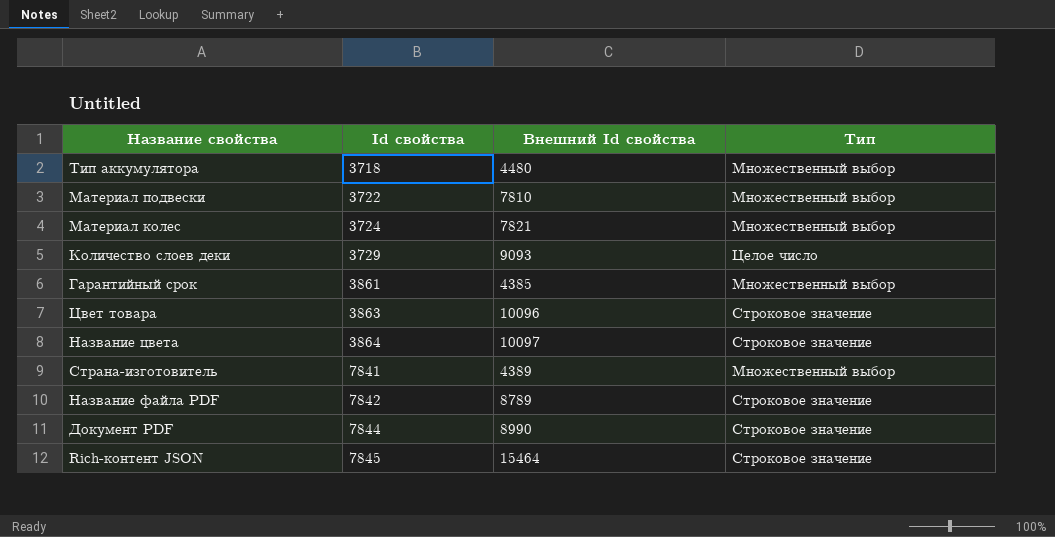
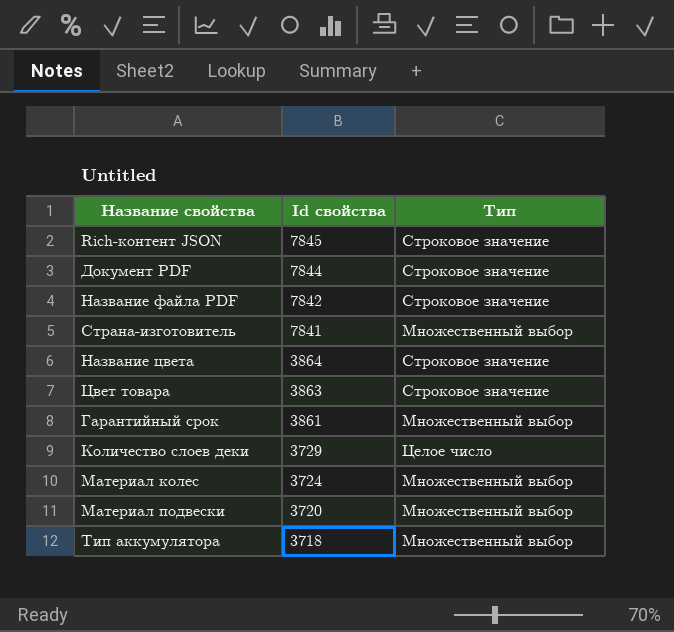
row order: Id свойства ascending -> Id свойства descending
column Внешний Id свойства | position: 3 -> none
Материал подвески | Id свойства: 3722 -> 3720

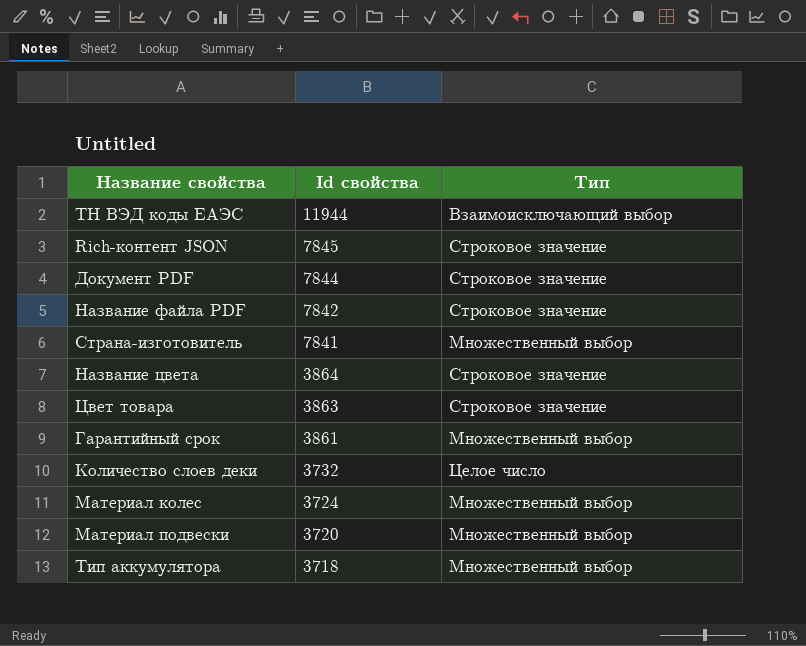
row ТН ВЭД коды ЕАЭС: none -> 11944 | Взаимоисключающий выбор
Количество слоев деки | Id свойства: 3729 -> 3732

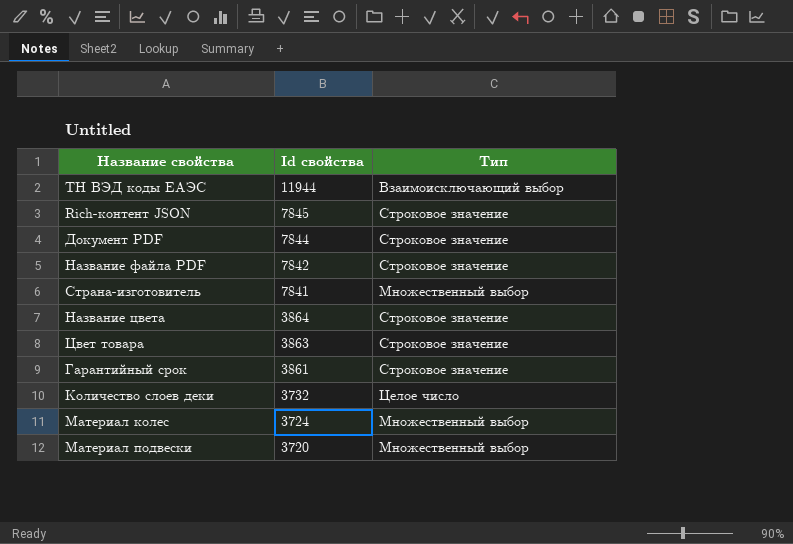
row Тип аккумулятора: 3718 | Множественный выбор -> none
Гарантийный срок | Тип: Множественный выбор -> Строковое значение

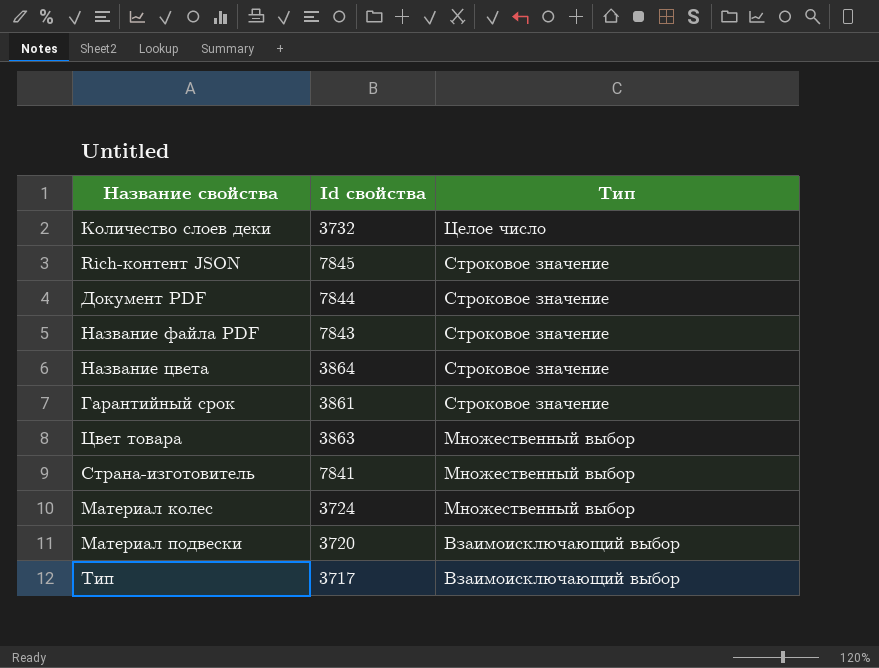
row order: Id свойства descending -> Тип descending
row ТН ВЭД коды ЕАЭС: 11944 | Взаимоисключающий выбор -> none
Название файла PDF | Id свойства: 7842 -> 7843
Цвет товара | Тип: Строковое значение -> Множественный выбор
Материал подвески | Тип: Множественный выбор -> Взаимоисключающий выбор
row Тип: none -> 3717 | Взаимоисключающий выбор

